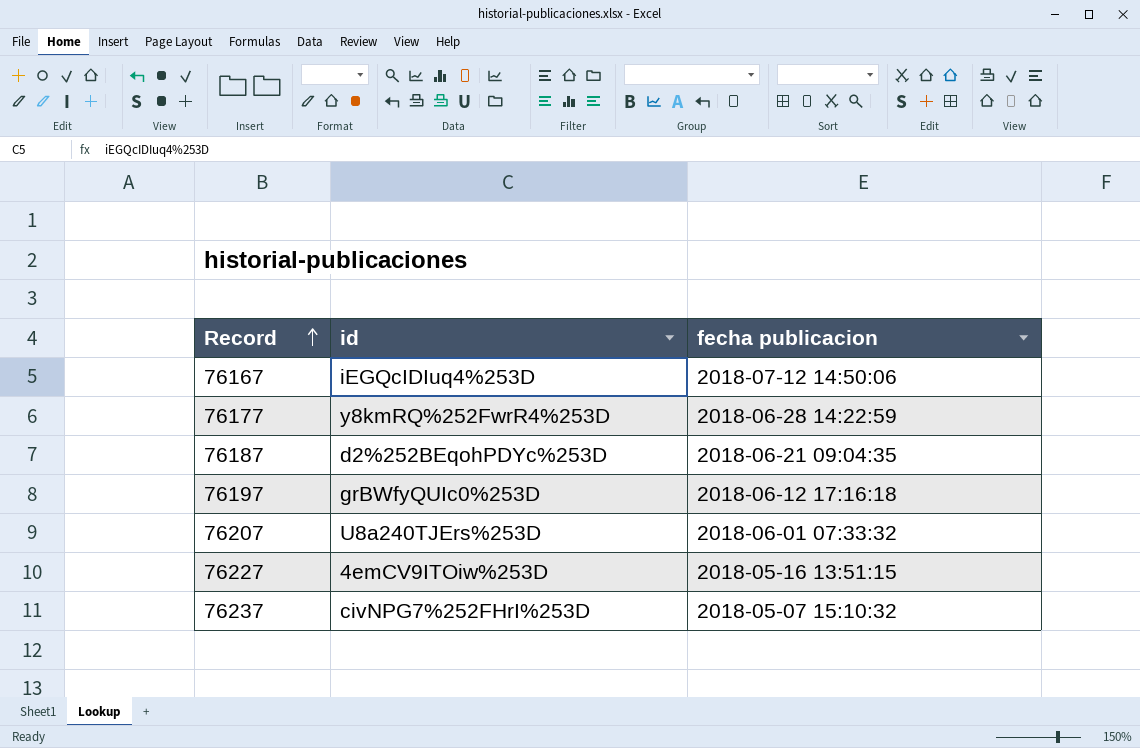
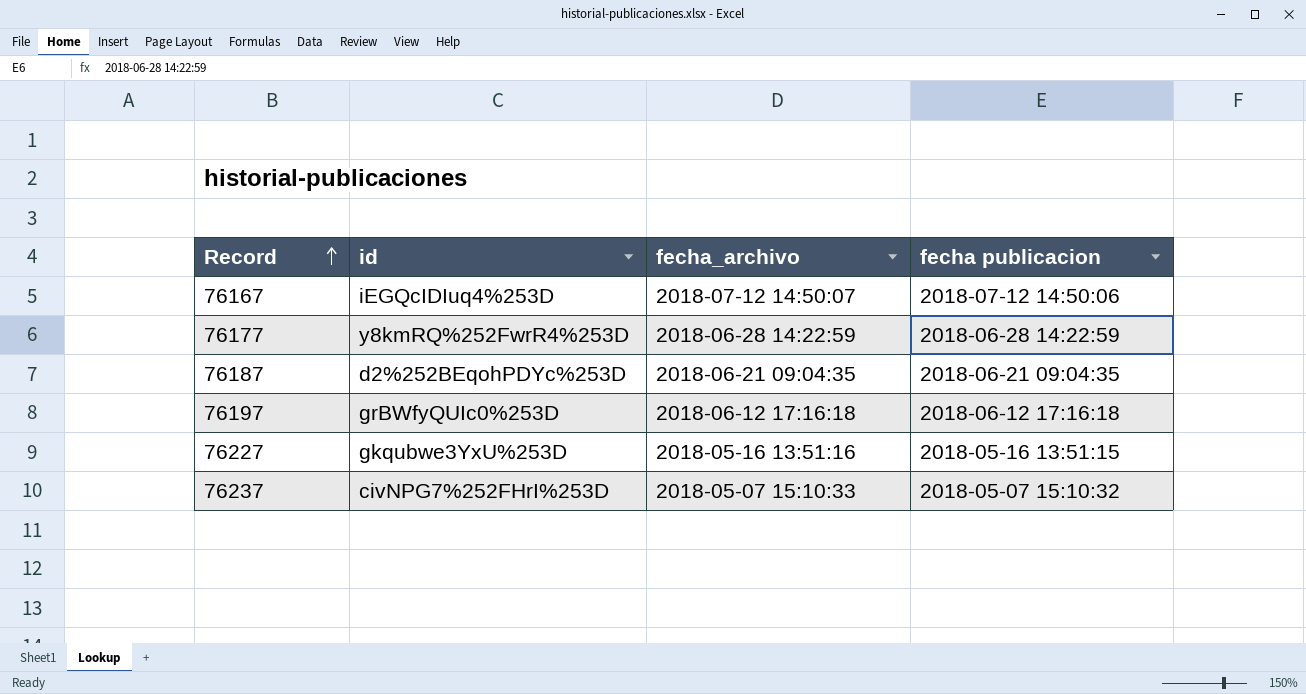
column fecha_archivo | position: none -> 3
row 76207: U8a240TJErs%253D | 2018-06-01 07:33:32 -> none
76227 | id: 4emCV9ITOiw%253D -> gkqubwe3YxU%253D

